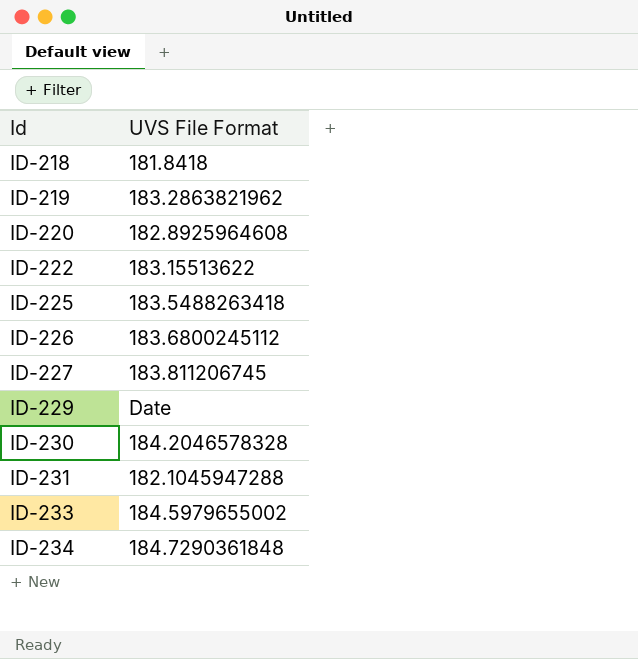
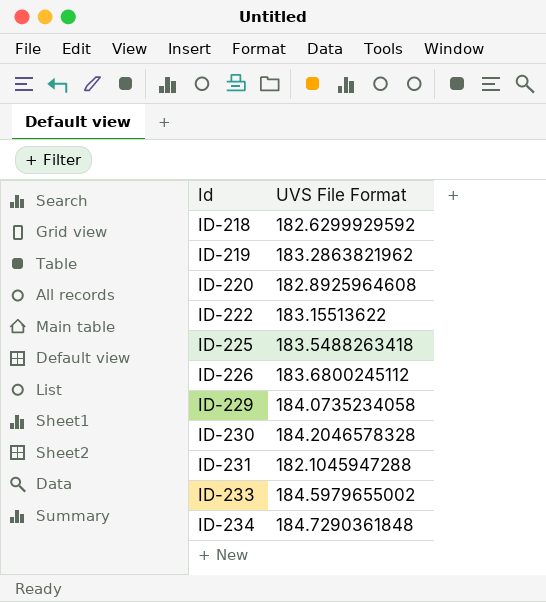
row ID-227: 183.811206745 -> none
ID-218 | UVS File Format: 181.8418 -> 182.6299929592
ID-229 | UVS File Format: Date -> 184.0735234058

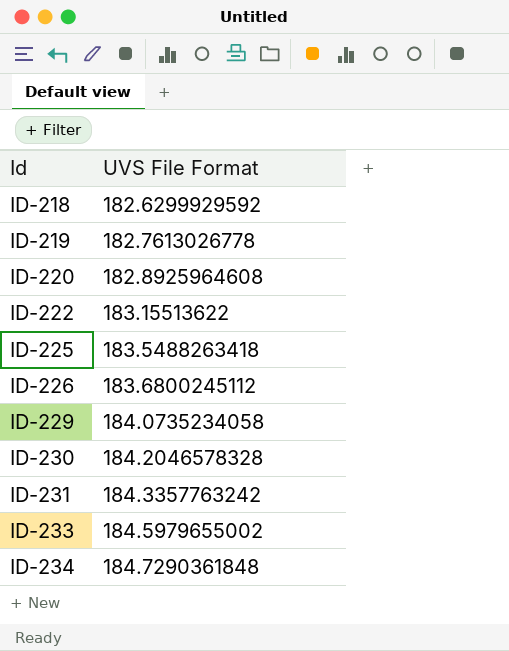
ID-219 | UVS File Format: 183.2863821962 -> 182.7613026778
ID-231 | UVS File Format: 182.1045947288 -> 184.3357763242

